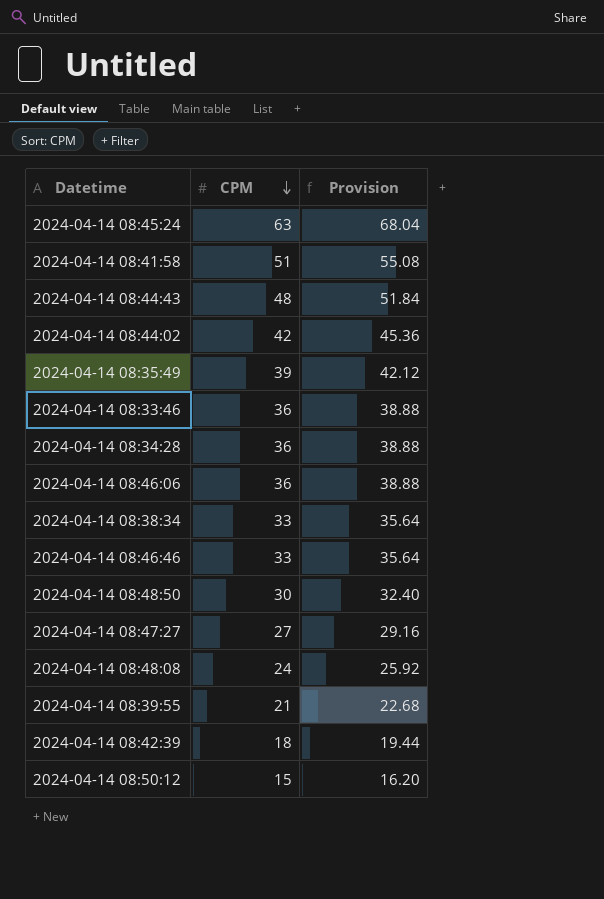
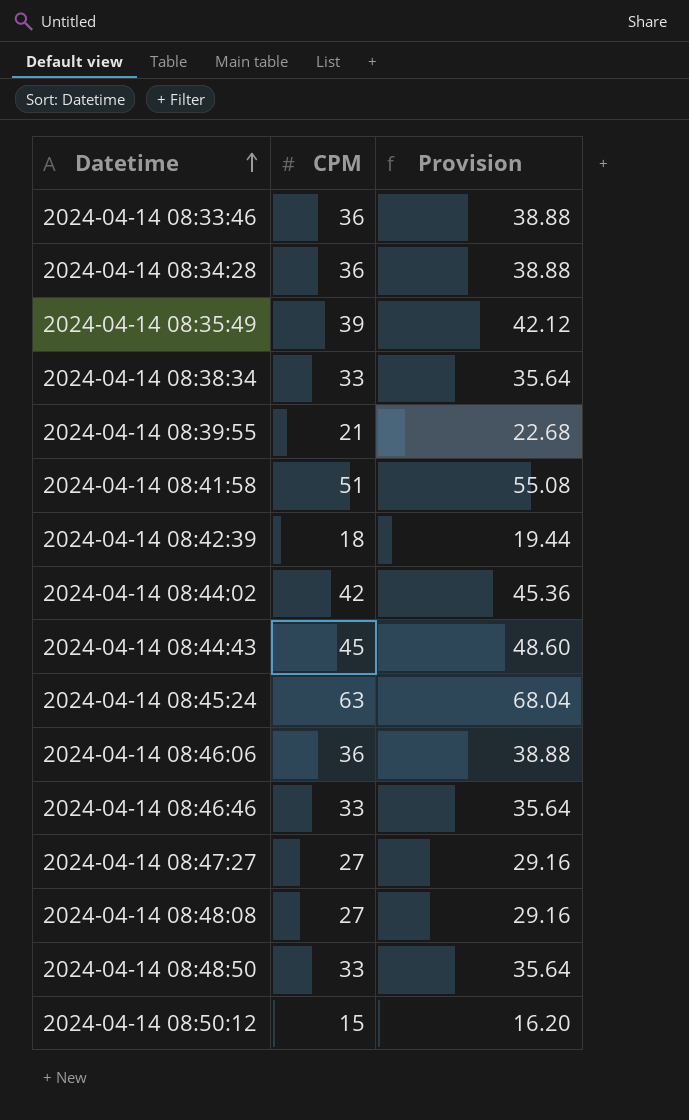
row order: CPM descending -> Datetime ascending
2024-04-14 08:44:43 | CPM: 48 -> 45
2024-04-14 08:44:43 | Provision: 51.84 -> 48.60
2024-04-14 08:48:08 | CPM: 24 -> 27
2024-04-14 08:48:08 | Provision: 25.92 -> 29.16
2024-04-14 08:48:50 | CPM: 30 -> 33
2024-04-14 08:48:50 | Provision: 32.40 -> 35.64

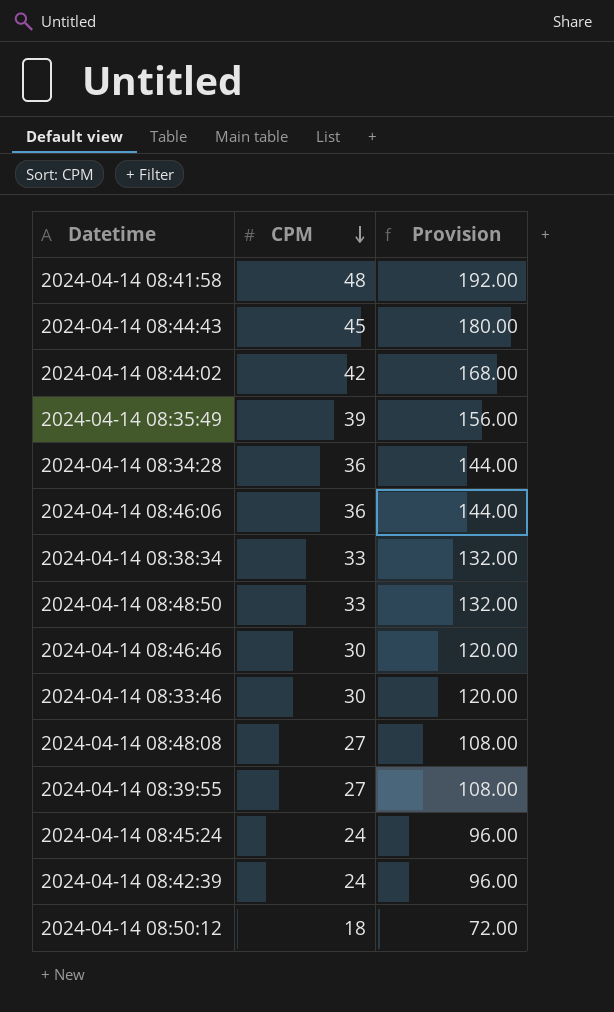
row order: Datetime ascending -> CPM descending
column Provision | formula: [CPM] * 1.08 -> [CPM] * 4
row 2024-04-14 08:47:27: 27 | 29.16 -> none
2024-04-14 08:41:58 | CPM: 51 -> 48
2024-04-14 08:46:46 | CPM: 33 -> 30
2024-04-14 08:33:46 | CPM: 36 -> 30
2024-04-14 08:39:55 | CPM: 21 -> 27
2024-04-14 08:45:24 | CPM: 63 -> 24
2024-04-14 08:42:39 | CPM: 18 -> 24
2024-04-14 08:50:12 | CPM: 15 -> 18

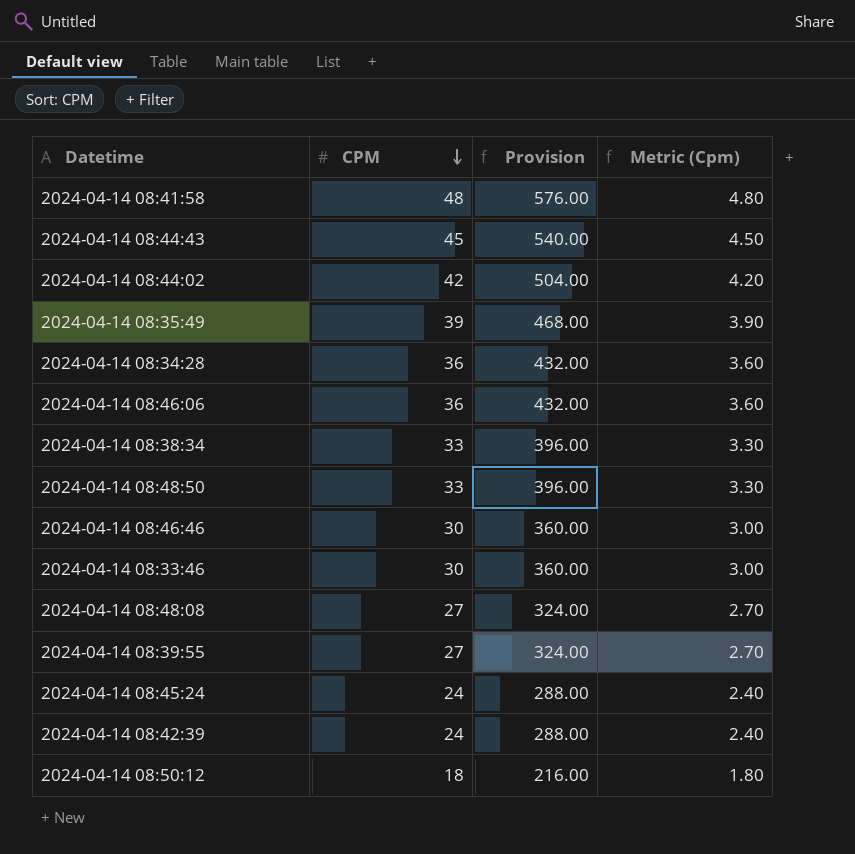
column Provision | formula: [CPM] * 4 -> [CPM] * 12
column Metric (Cpm) | formula: none -> [CPM] * 0.1

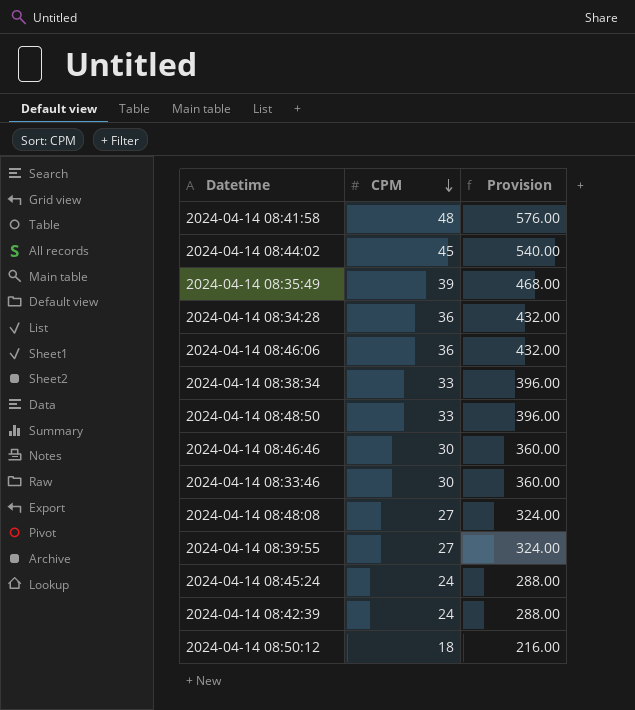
column Metric (Cpm) | formula: [CPM] * 0.1 -> none
row 2024-04-14 08:44:43: 45 | 540.00 | 4.50 -> none
2024-04-14 08:44:02 | CPM: 42 -> 45
2024-04-14 08:44:02 | Provision: 504.00 -> 540.00

